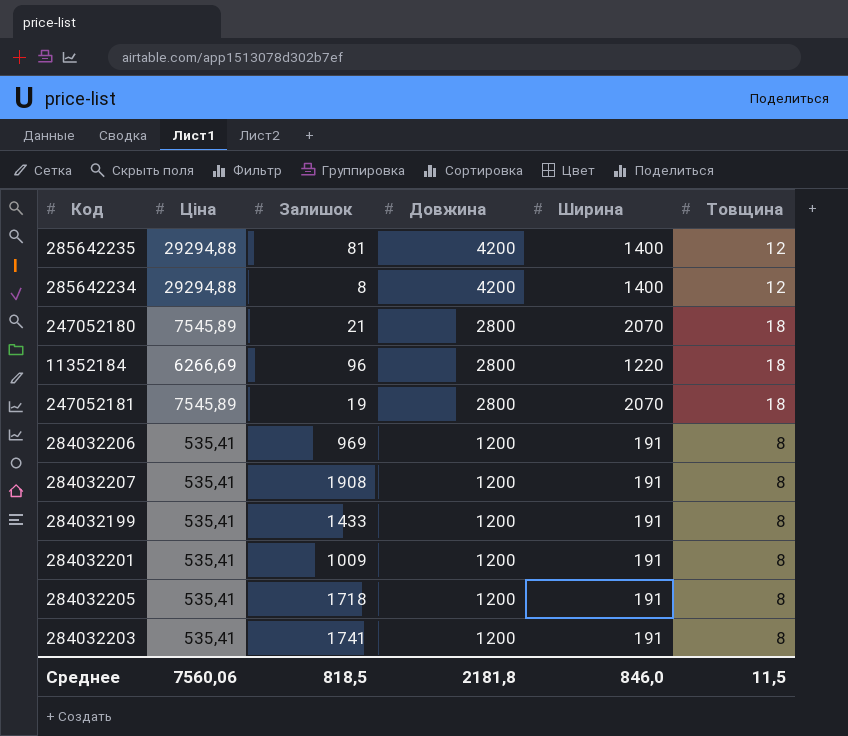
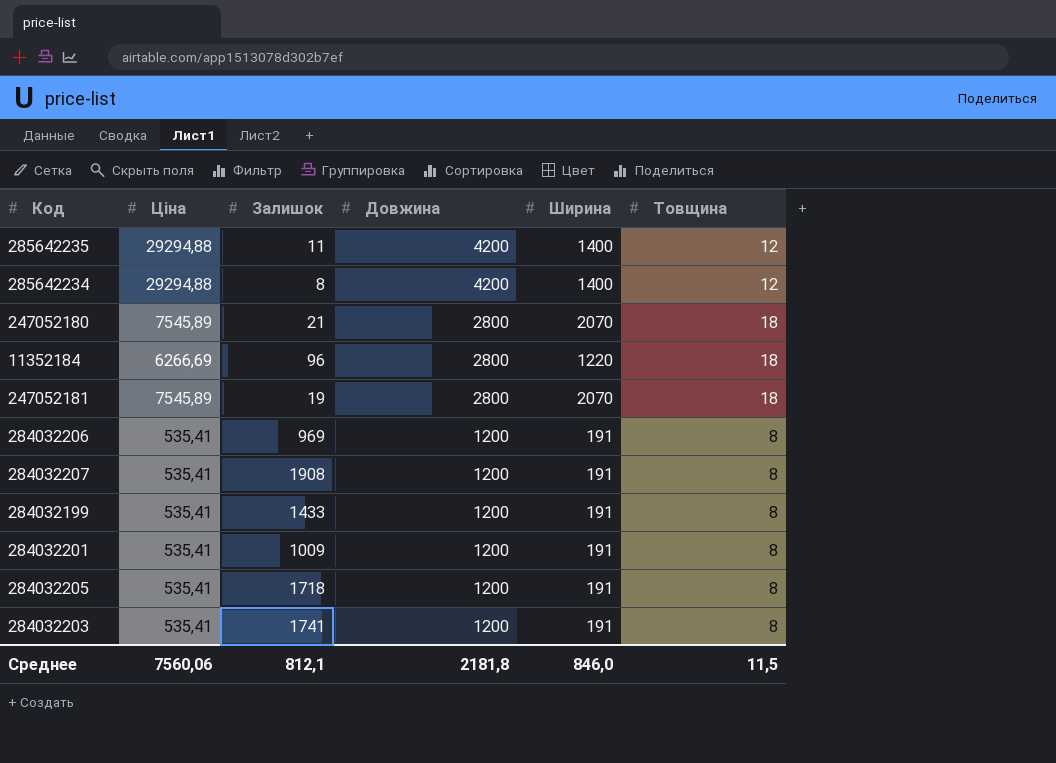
285642235 | Залишок: 81 -> 11
Среднее | Залишок: 818,5 -> 812,1

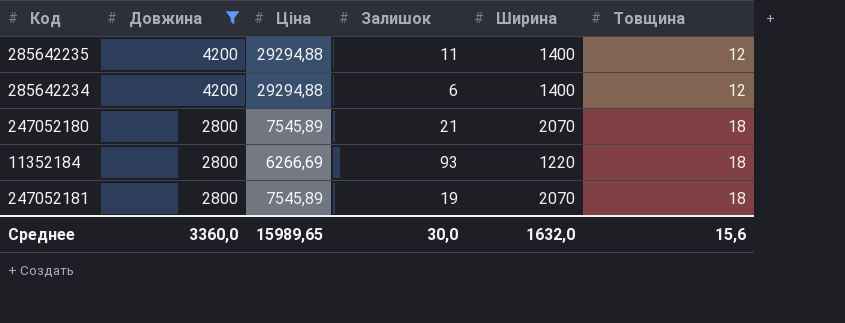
filter: none -> Довжина != 1200
column Довжина | position: 4 -> 2
285642234 | Залишок: 8 -> 6
11352184 | Залишок: 96 -> 93
Среднее | Довжина: 2181,8 -> 3360,0
Среднее | Ціна: 7560,06 -> 15989,65
Среднее | Залишок: 812,1 -> 30,0
Среднее | Ширина: 846,0 -> 1632,0
Среднее | Товщина: 11,5 -> 15,6

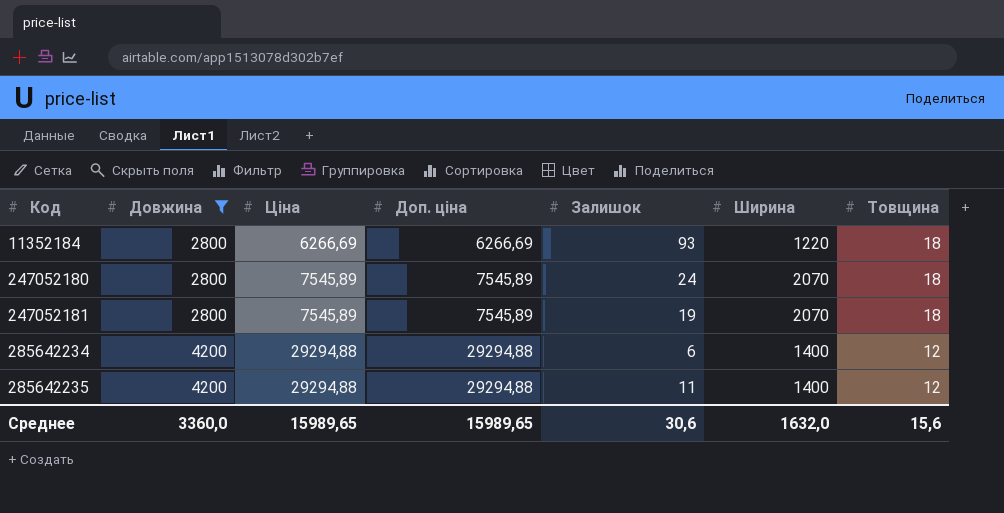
row order: Довжина descending -> Код ascending
column Доп. ціна | position: none -> 4
247052180 | Залишок: 21 -> 24
Среднее | Залишок: 30,0 -> 30,6

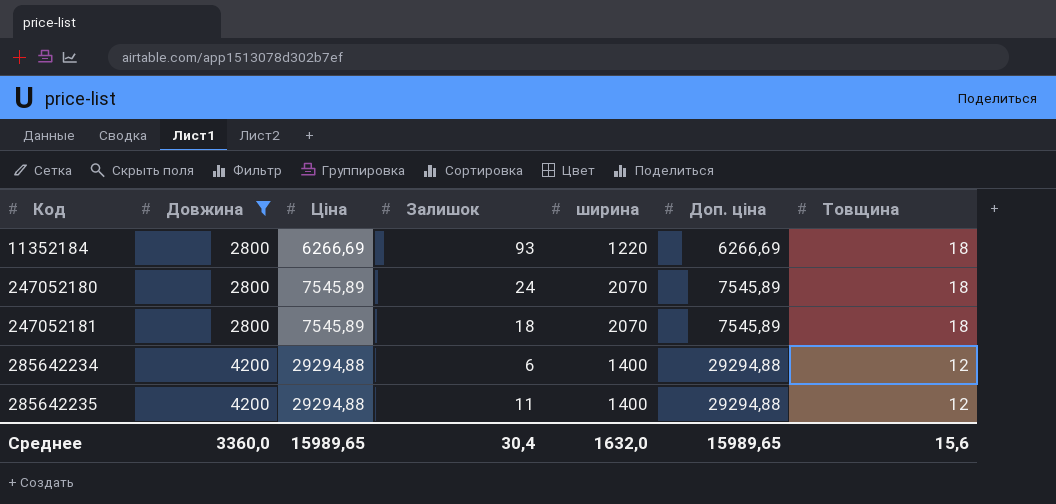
column name: Ширина -> ширина
column Доп. ціна | position: 4 -> 6
247052181 | Залишок: 19 -> 18
Среднее | Залишок: 30,6 -> 30,4

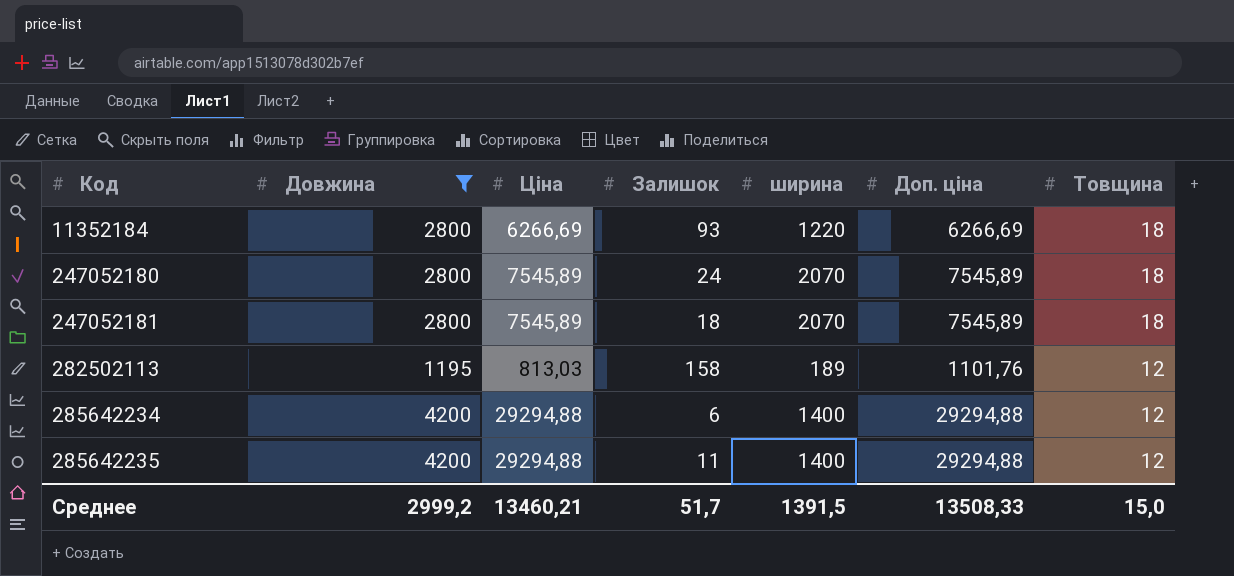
row 282502113: none -> 1195 | 813,03 | 158 | 189 | 1101,76 | 12
Среднее | Довжина: 3360,0 -> 2999,2
Среднее | Ціна: 15989,65 -> 13460,21
Среднее | Залишок: 30,4 -> 51,7
Среднее | ширина: 1632,0 -> 1391,5
Среднее | Доп. ціна: 15989,65 -> 13508,33
Среднее | Товщина: 15,6 -> 15,0

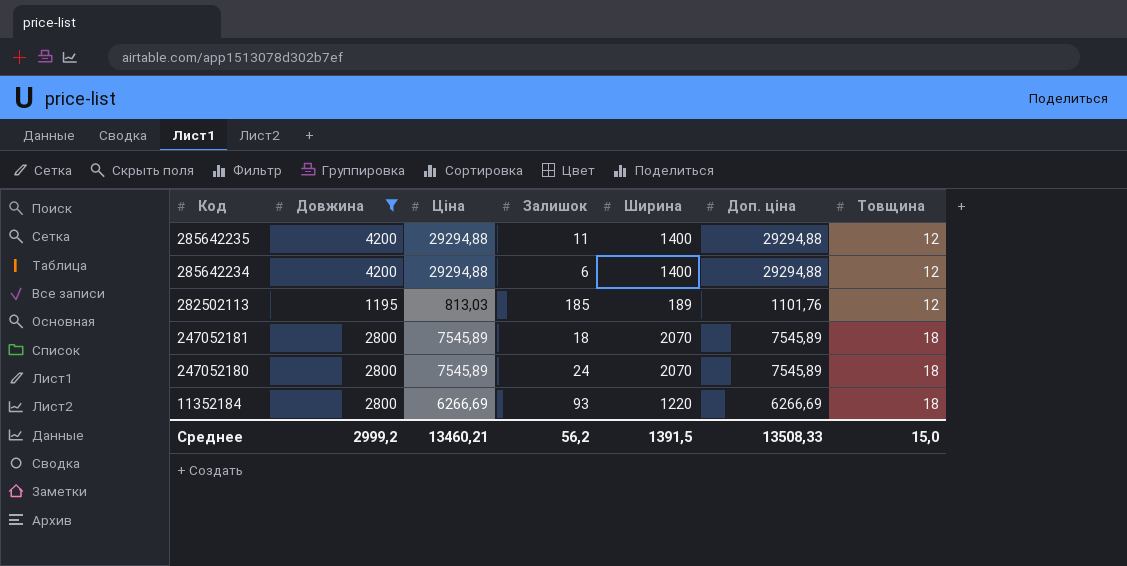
row order: Код ascending -> Код descending
column name: ширина -> Ширина
282502113 | Залишок: 158 -> 185
Среднее | Залишок: 51,7 -> 56,2

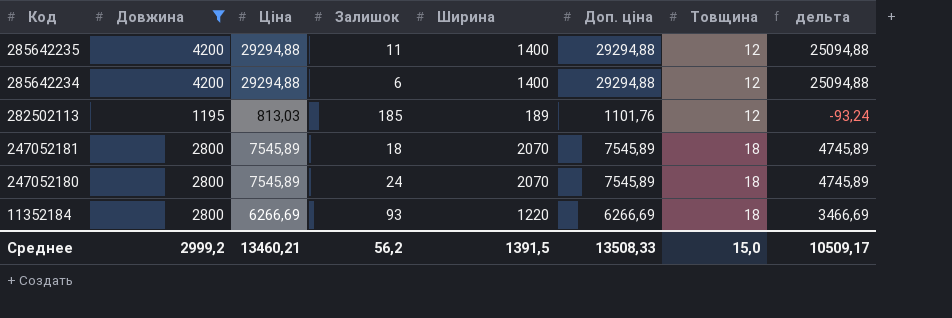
column дельта | formula: none -> [Доп. ціна] - [Довжина]

